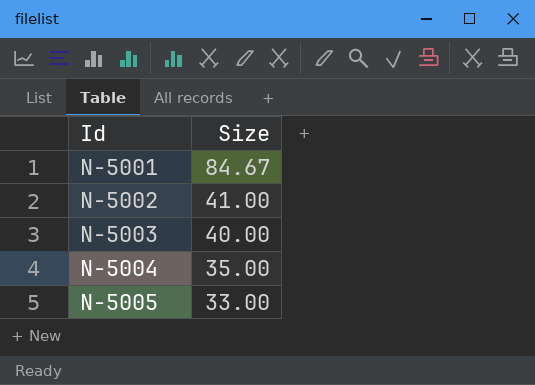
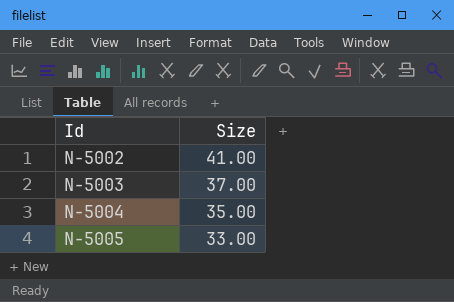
row N-5001: 84.67 -> none
N-5003 | Size: 40.00 -> 37.00

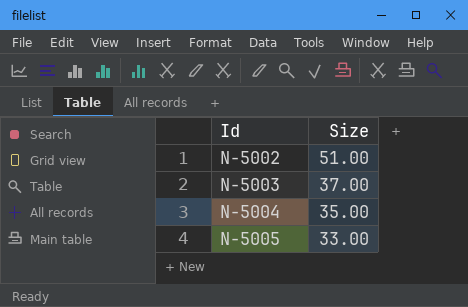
N-5002 | Size: 41.00 -> 51.00

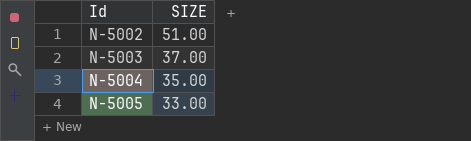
column name: Size -> SIZE

